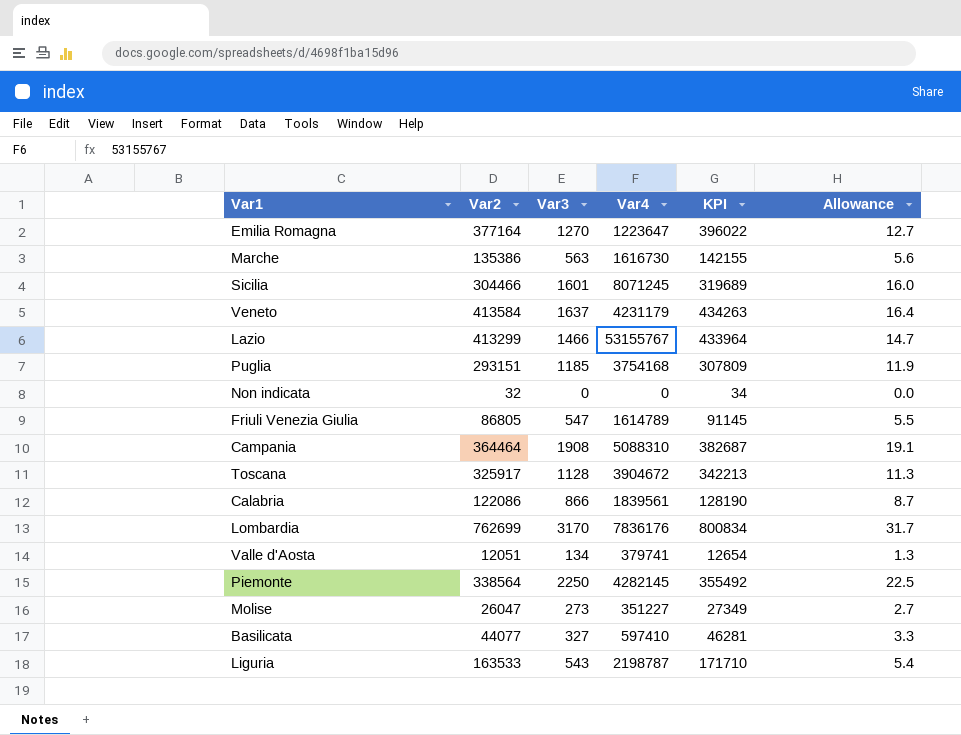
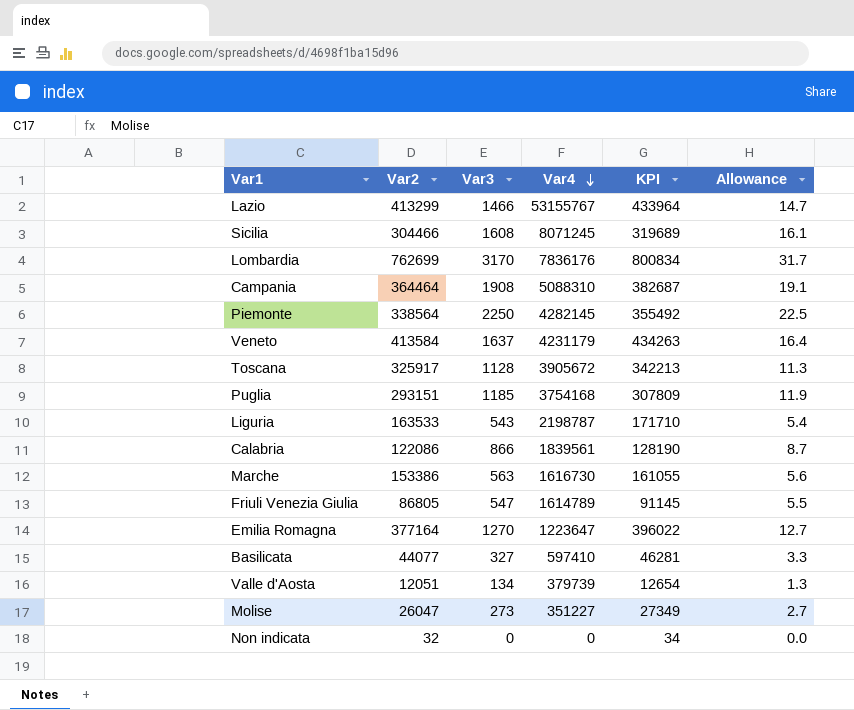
row order: none -> Var4 descending
Sicilia | Var3: 1601 -> 1608
Sicilia | Allowance: 16.0 -> 16.1
Toscana | Var4: 3904672 -> 3905672
Marche | Var2: 135386 -> 153386
Marche | KPI: 142155 -> 161055
Valle d'Aosta | Var4: 379741 -> 379739

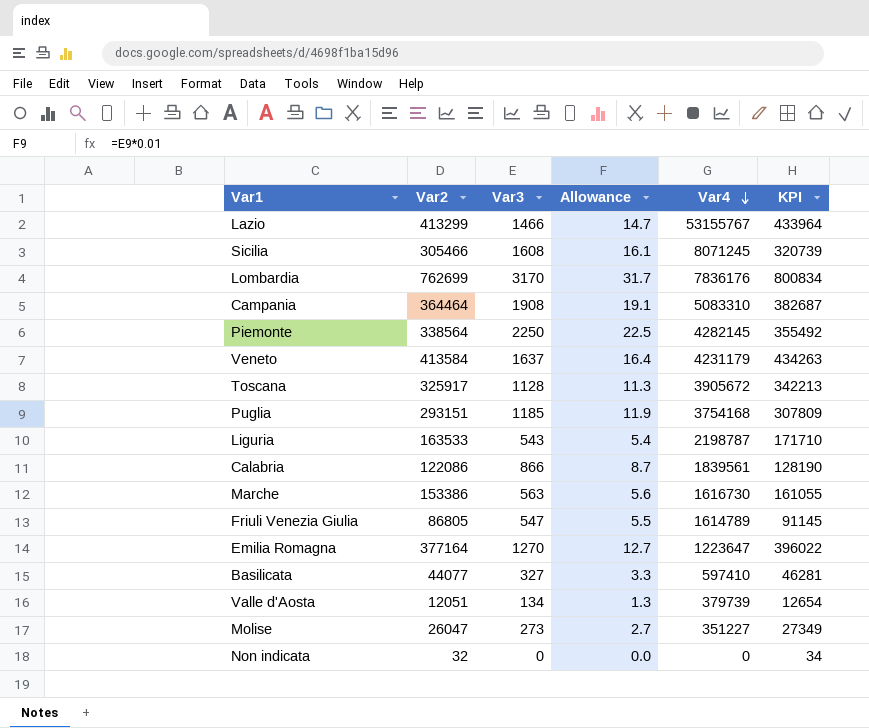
column Allowance | position: 6 -> 4
Sicilia | Var2: 304466 -> 305466
Sicilia | KPI: 319689 -> 320739
Campania | Var4: 5088310 -> 5083310

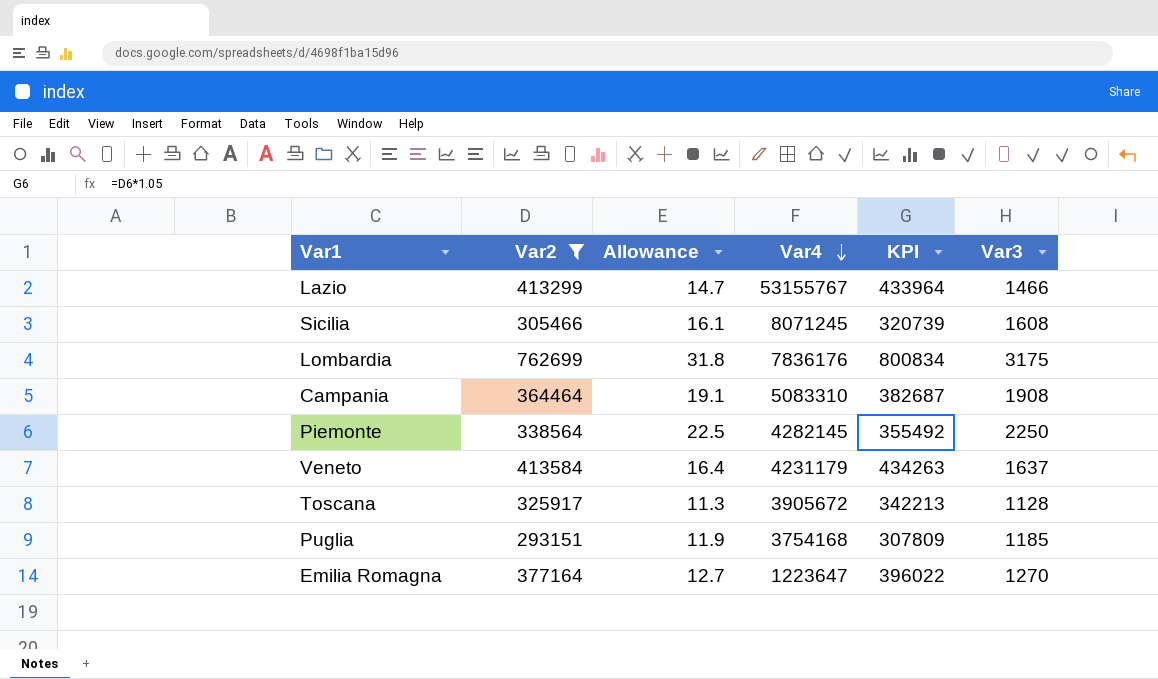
filter: none -> Var2 >= 293151
column Var3 | position: 3 -> 6
Lombardia | Allowance: 31.7 -> 31.8
Lombardia | Var3: 3170 -> 3175

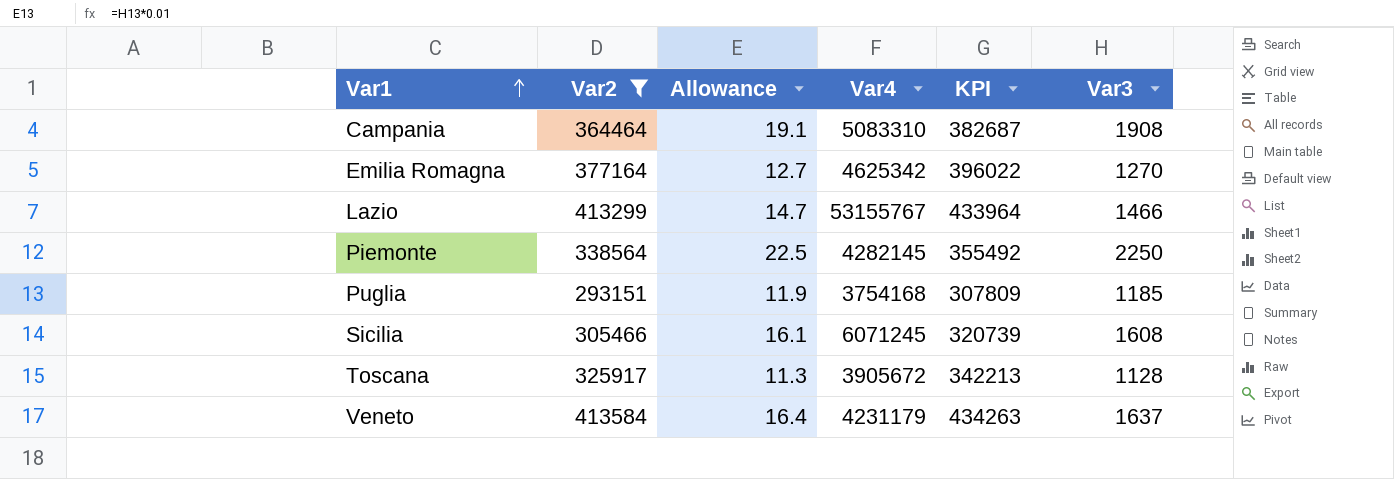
row order: Var4 descending -> Var1 ascending
row Lombardia: 762699 | 31.8 | 7836176 | 800834 | 3175 -> none
Emilia Romagna | Var4: 1223647 -> 4625342
Sicilia | Var4: 8071245 -> 6071245

